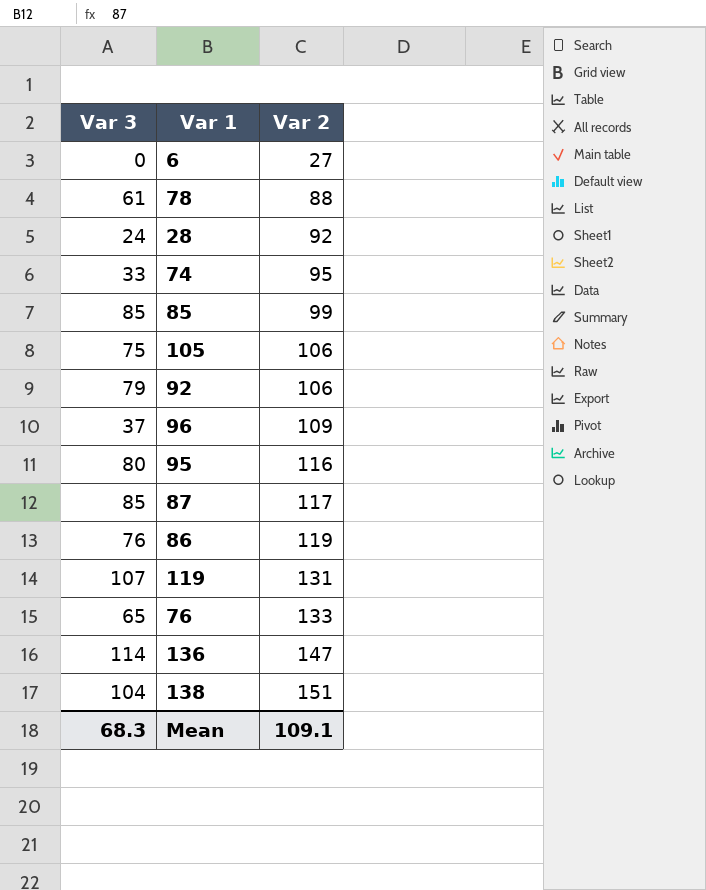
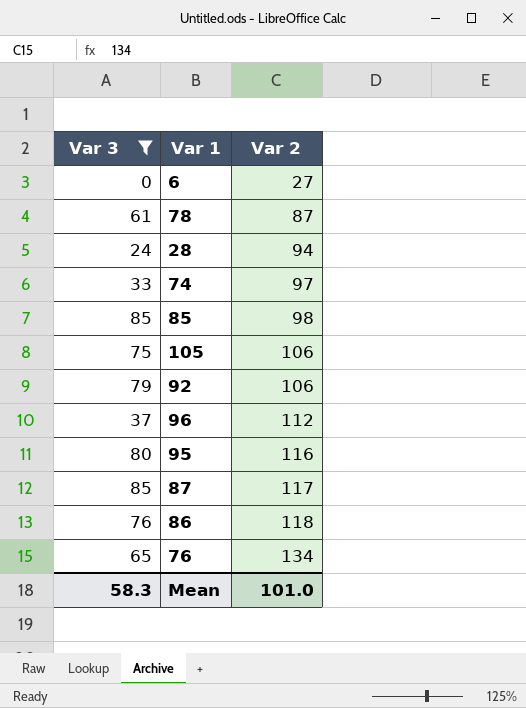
filter: none -> Var 3 <= 85
78 | Var 2: 88 -> 87
28 | Var 2: 92 -> 94
74 | Var 2: 95 -> 97
85 | Var 2: 99 -> 98
96 | Var 2: 109 -> 112
86 | Var 2: 119 -> 118
76 | Var 2: 133 -> 134
Mean | Var 3: 68.3 -> 58.3
Mean | Var 2: 109.1 -> 101.0

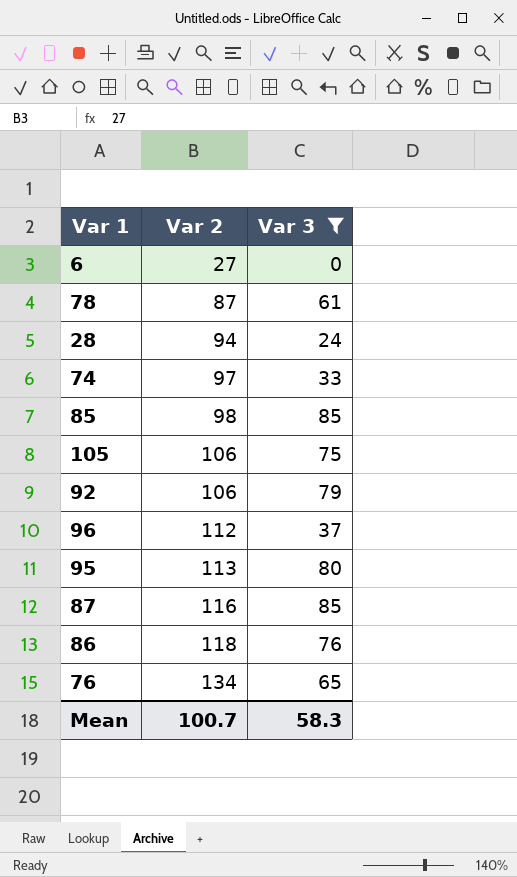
column Var 3 | position: 1 -> 3
95 | Var 2: 116 -> 113
87 | Var 2: 117 -> 116
Mean | Var 2: 101.0 -> 100.7

